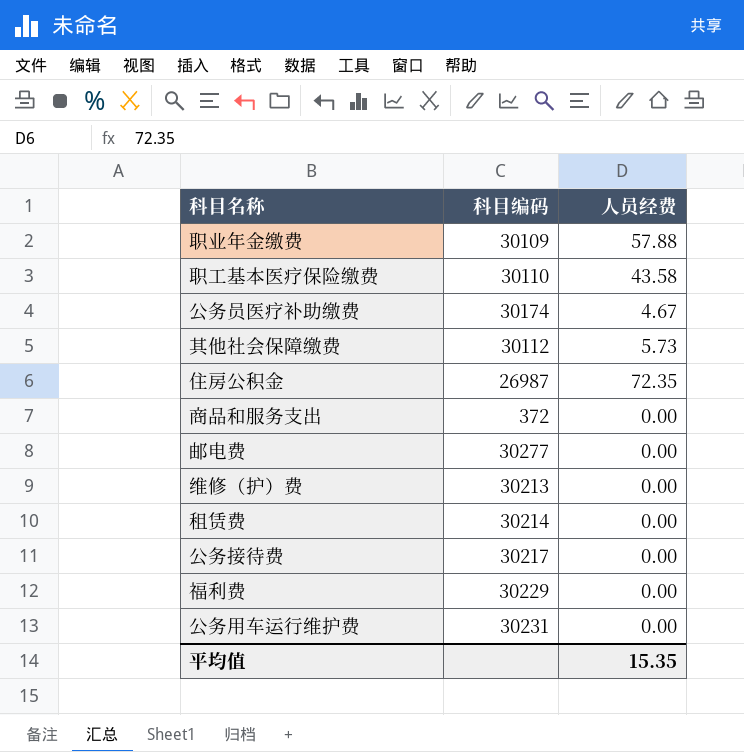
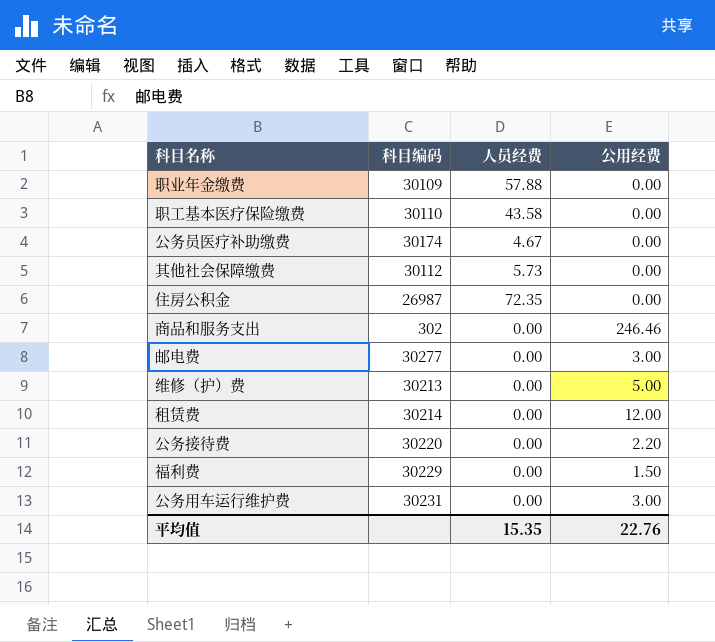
column 公用经费 | position: none -> 4
商品和服务支出 | 科目编码: 372 -> 302
公务接待费 | 科目编码: 30217 -> 30220

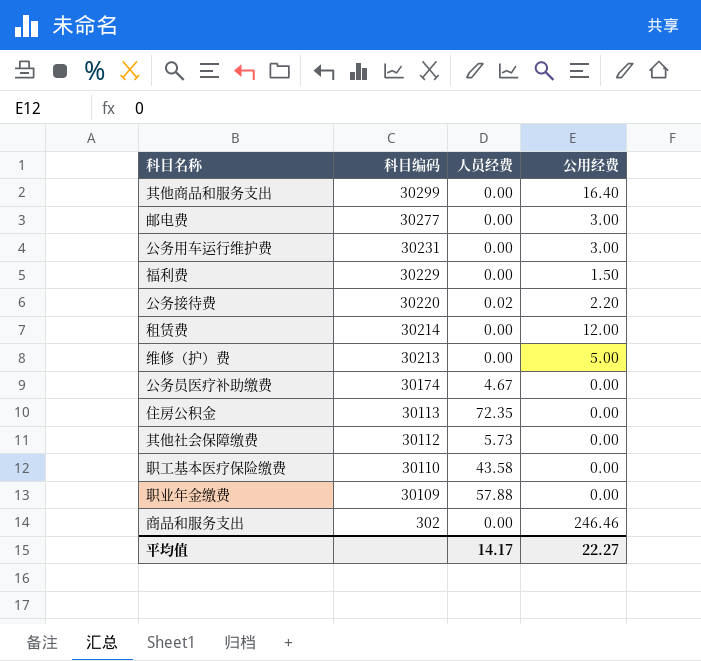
row order: none -> 科目编码 descending
row 其他商品和服务支出: none -> 30299 | 0.00 | 16.40
公务接待费 | 人员经费: 0.00 -> 0.02
住房公积金 | 科目编码: 26987 -> 30113
平均值 | 人员经费: 15.35 -> 14.17
平均值 | 公用经费: 22.76 -> 22.27

